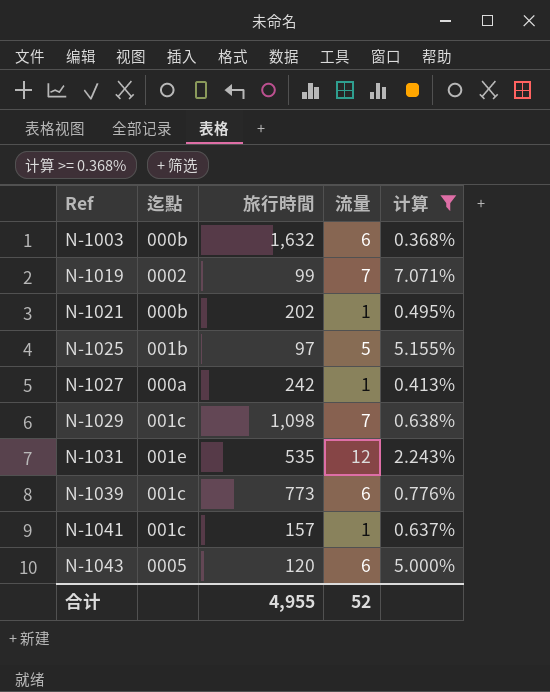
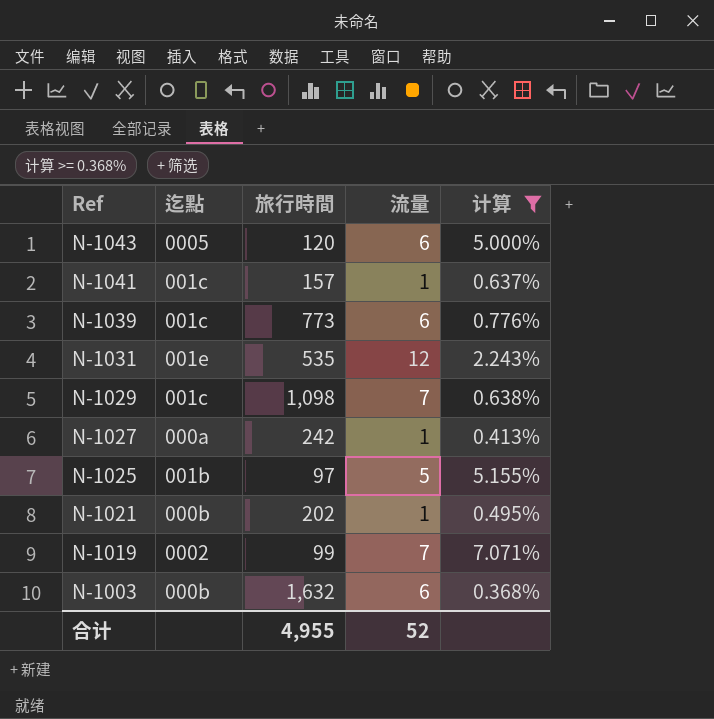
row order: Ref ascending -> Ref descending

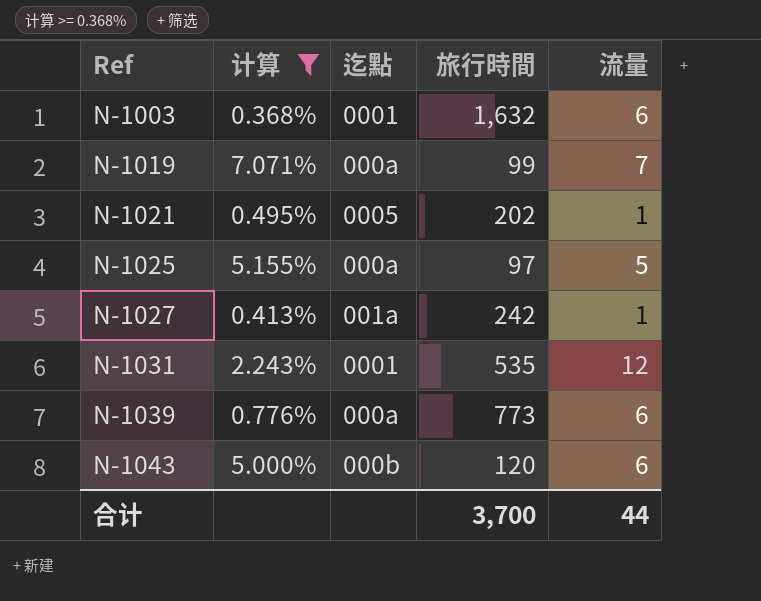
row order: Ref descending -> Ref ascending
column 计算 | position: 5 -> 2
row N-1041: 001c | 157 | 1 | 0.637% -> none
row N-1029: 001c | 1,098 | 7 | 0.638% -> none
N-1003 | 迄點: 000b -> 0001
N-1019 | 迄點: 0002 -> 000a
N-1021 | 迄點: 000b -> 0005
N-1025 | 迄點: 001b -> 000a
N-1027 | 迄點: 000a -> 001a
N-1031 | 迄點: 001e -> 0001
N-1039 | 迄點: 001c -> 000a
N-1043 | 迄點: 0005 -> 000b
合计 | 旅行時間: 4,955 -> 3,700
合计 | 流量: 52 -> 44

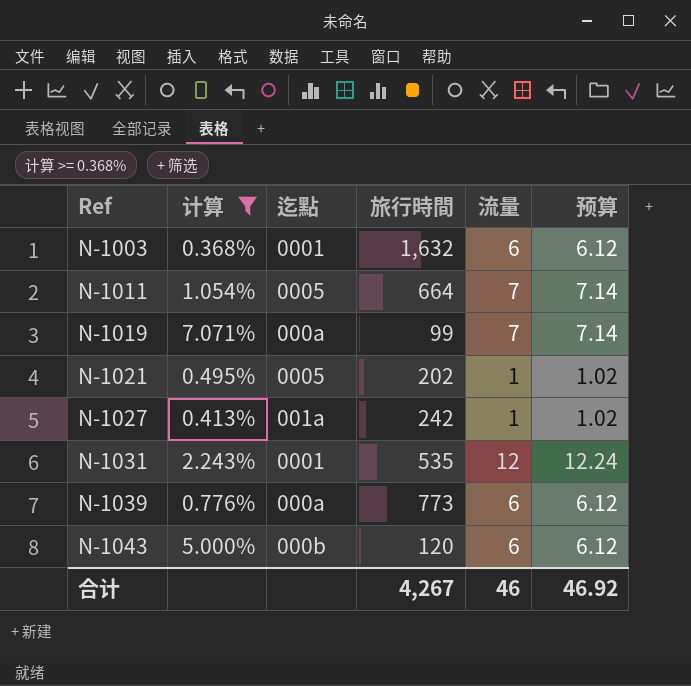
column 预算 | formula: none -> [流量] * 1.02
row N-1025: 5.155% | 000a | 97 | 5 -> none
row N-1011: none -> 1.054% | 0005 | 664 | 7 | 7.14
合计 | 旅行時間: 3,700 -> 4,267
合计 | 流量: 44 -> 46

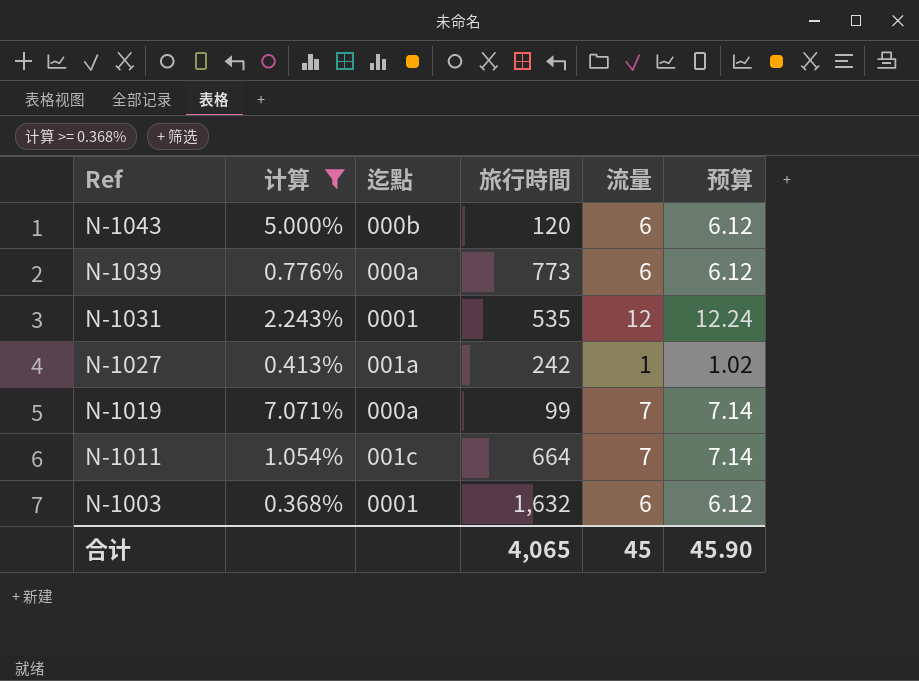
row order: Ref ascending -> Ref descending
row N-1021: 0.495% | 0005 | 202 | 1 | 1.02 -> none
N-1011 | 迄點: 0005 -> 001c
合计 | 旅行時間: 4,267 -> 4,065
合计 | 流量: 46 -> 45
合计 | 预算: 46.92 -> 45.90

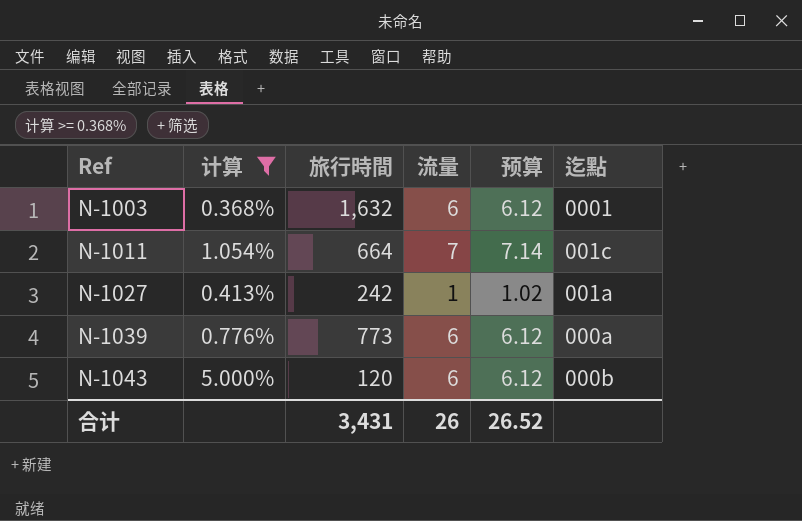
row order: Ref descending -> Ref ascending
column 迄點 | position: 3 -> 6
row N-1031: 2.243% | 0001 | 535 | 12 | 12.24 -> none
row N-1019: 7.071% | 000a | 99 | 7 | 7.14 -> none
合计 | 旅行時間: 4,065 -> 3,431
合计 | 流量: 45 -> 26
合计 | 预算: 45.90 -> 26.52

